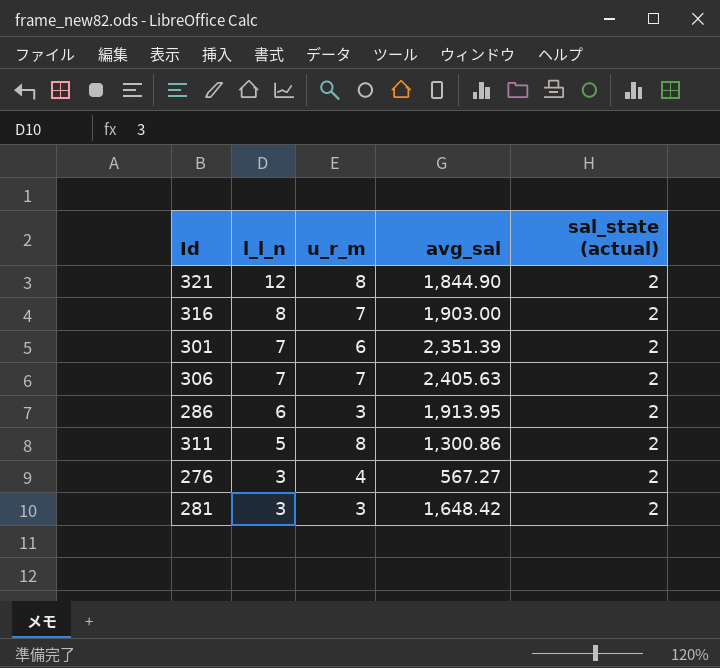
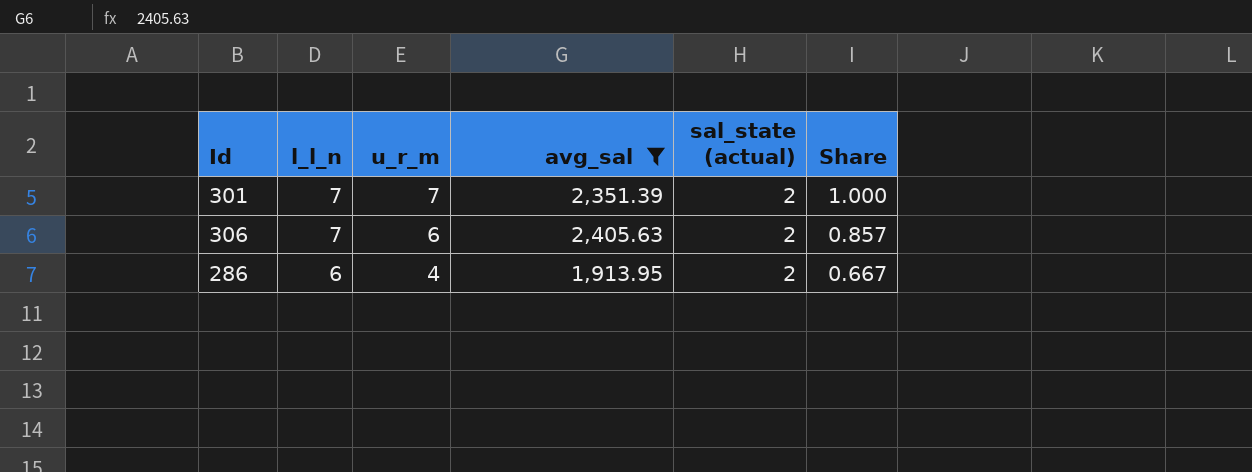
filter: none -> avg_sal >= 1,913.95
column Share | formula: none -> [u_r_m] / [l_l_n]
301 | u_r_m: 6 -> 7
306 | u_r_m: 7 -> 6
286 | u_r_m: 3 -> 4

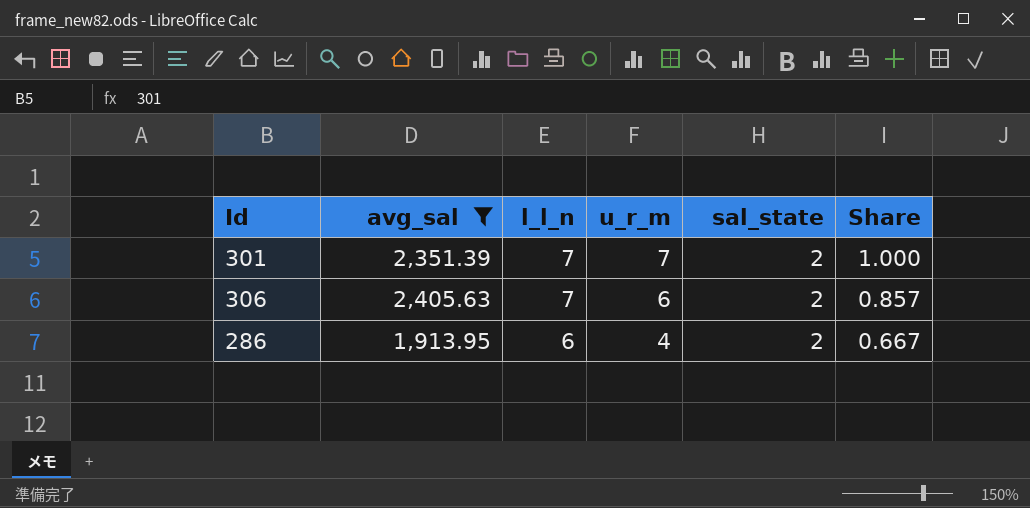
column avg_sal | position: 4 -> 2
column name: sal_state (actual) -> sal_state

